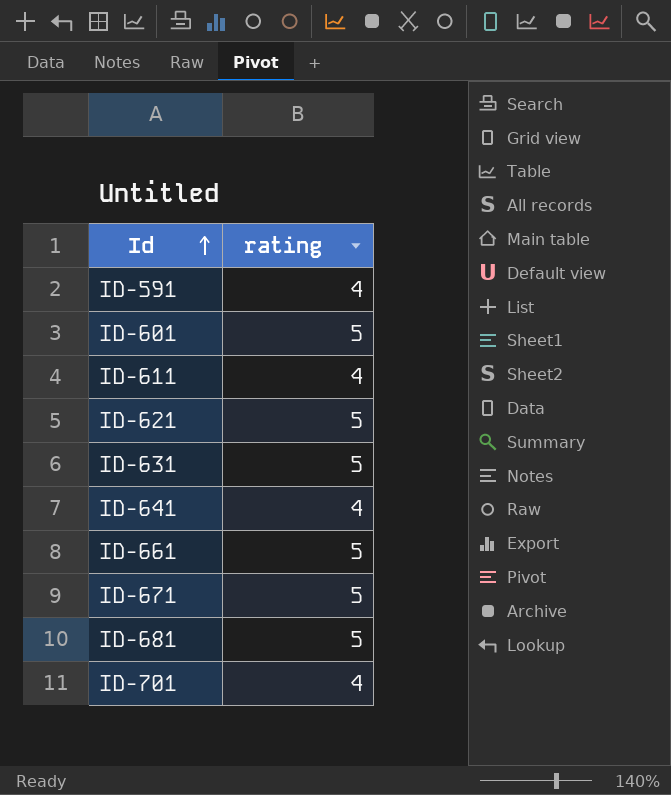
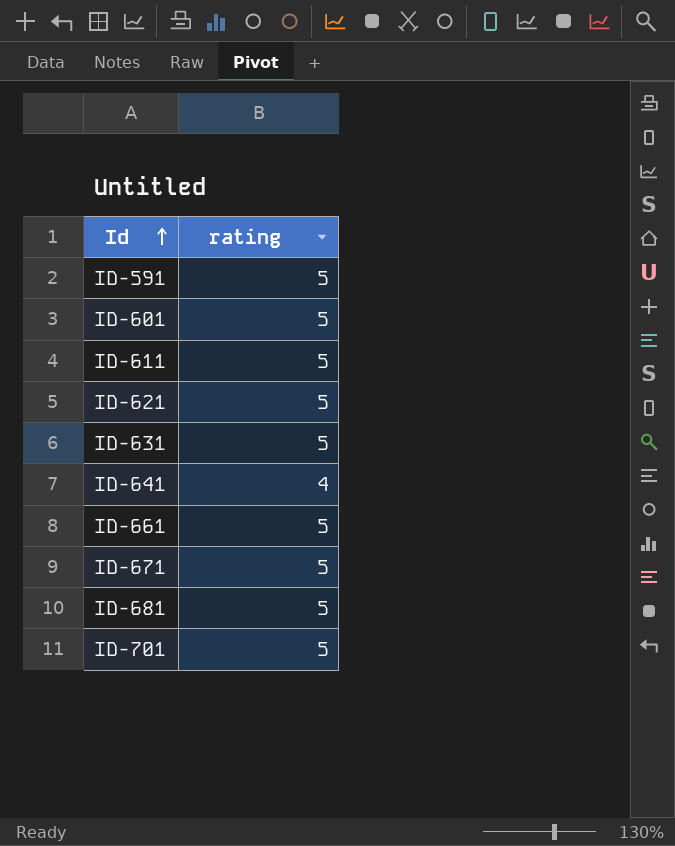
ID-591 | rating: 4 -> 5
ID-611 | rating: 4 -> 5
ID-701 | rating: 4 -> 5

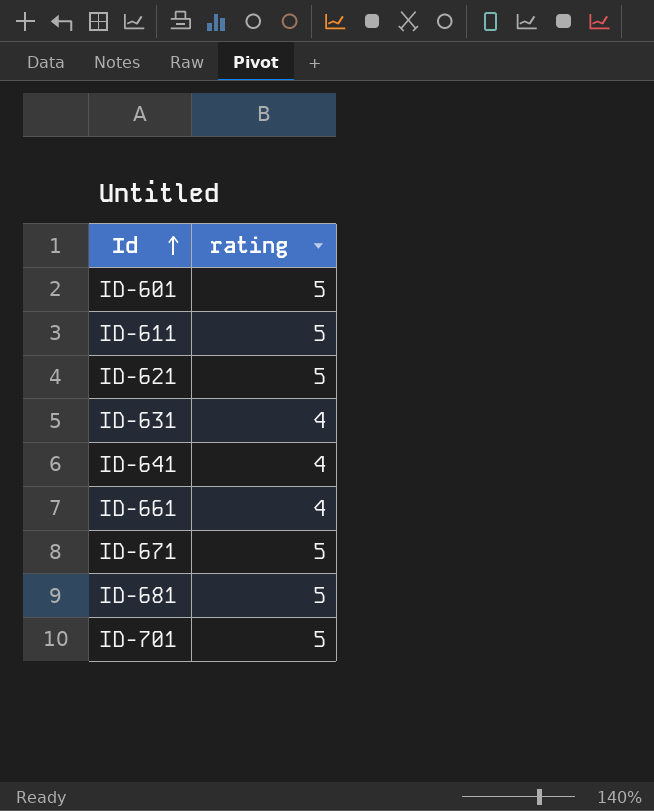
row ID-591: 5 -> none
ID-631 | rating: 5 -> 4
ID-661 | rating: 5 -> 4

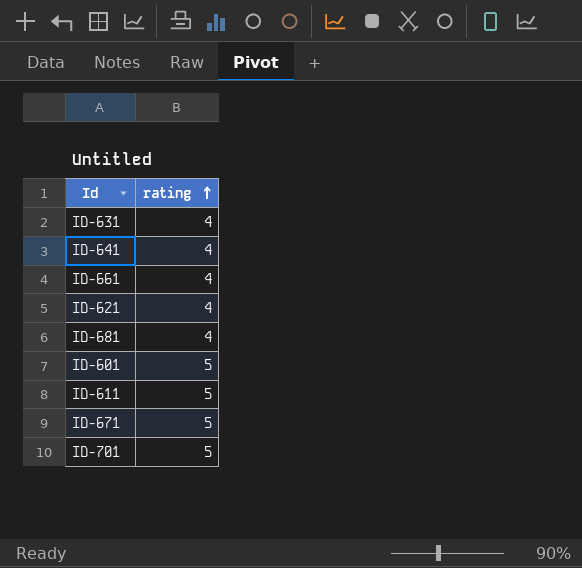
row order: Id ascending -> rating ascending
ID-621 | rating: 5 -> 4
ID-681 | rating: 5 -> 4

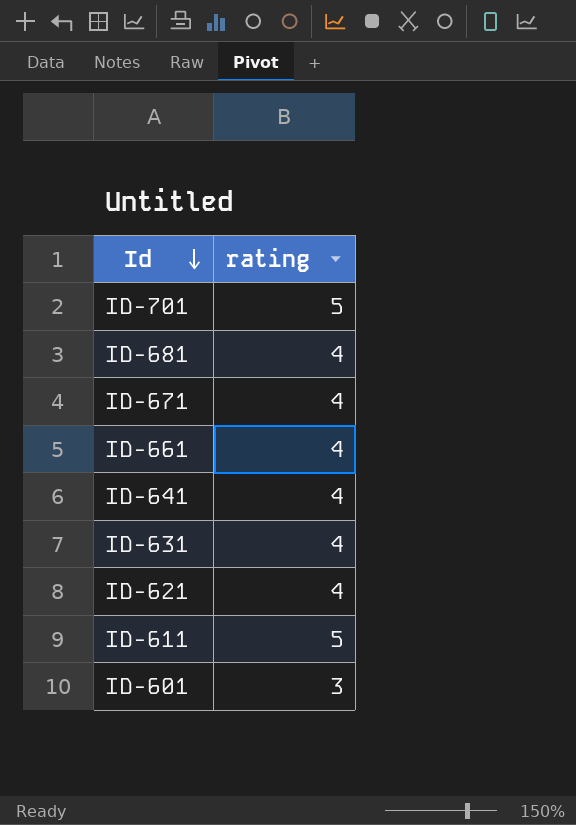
row order: rating ascending -> Id descending
ID-671 | rating: 5 -> 4
ID-601 | rating: 5 -> 3

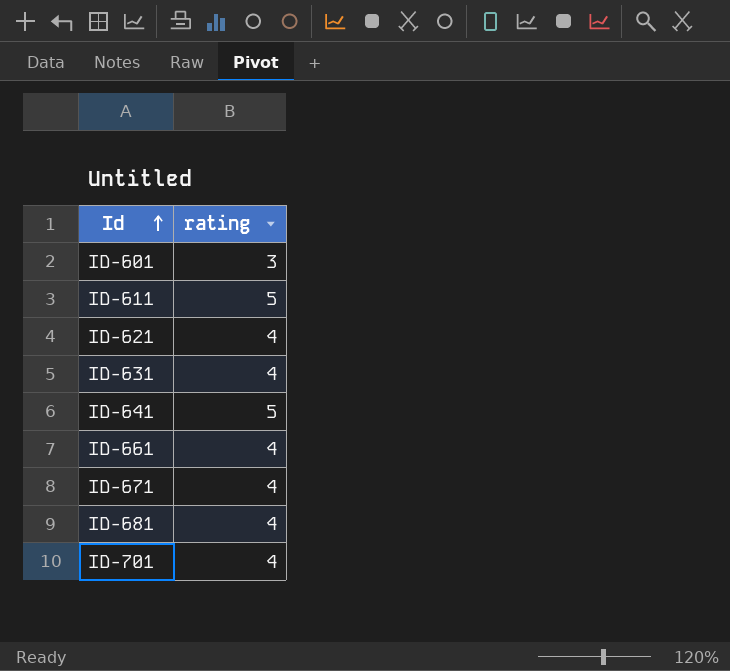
row order: Id descending -> Id ascending
ID-641 | rating: 4 -> 5
ID-701 | rating: 5 -> 4

